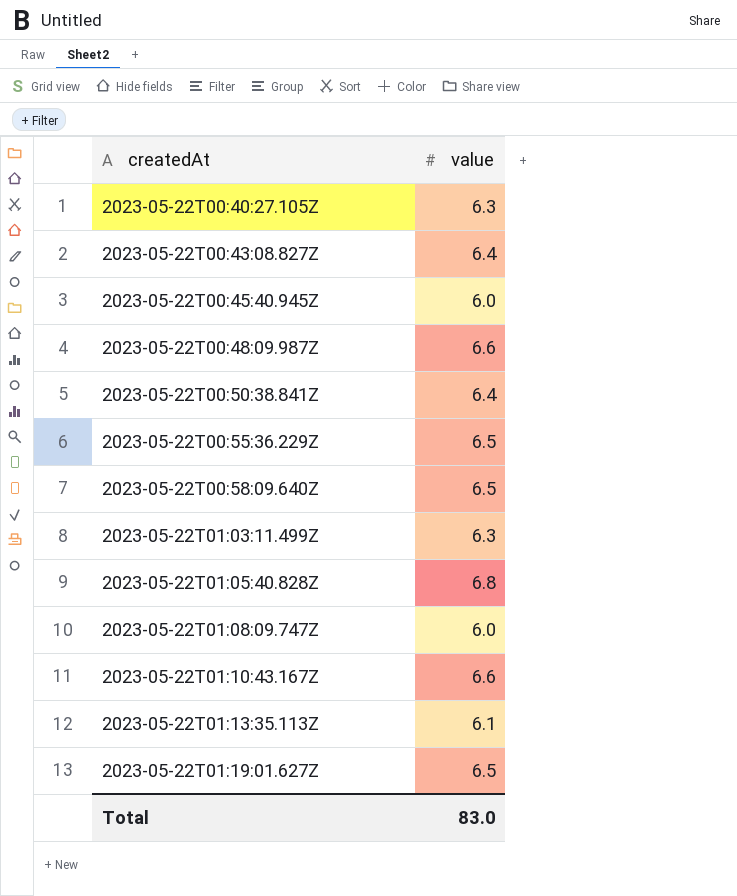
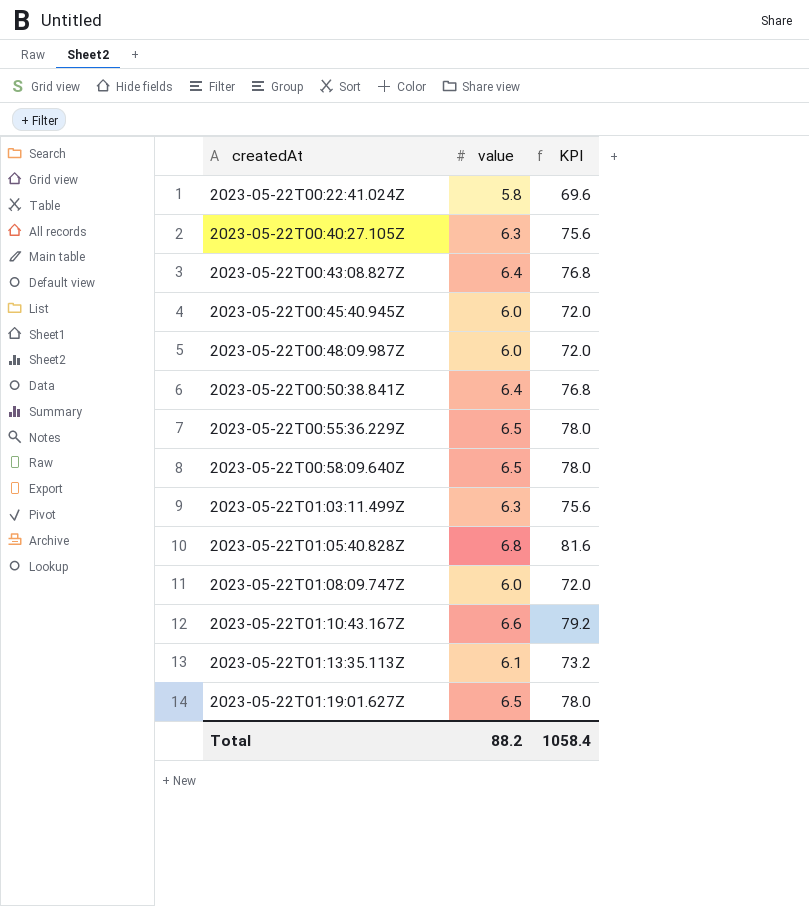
column KPI | formula: none -> [value] * 12
row 2023-05-22T00:22:41.024Z: none -> 5.8 | 69.6
2023-05-22T00:48:09.987Z | value: 6.6 -> 6.0
Total | value: 83.0 -> 88.2

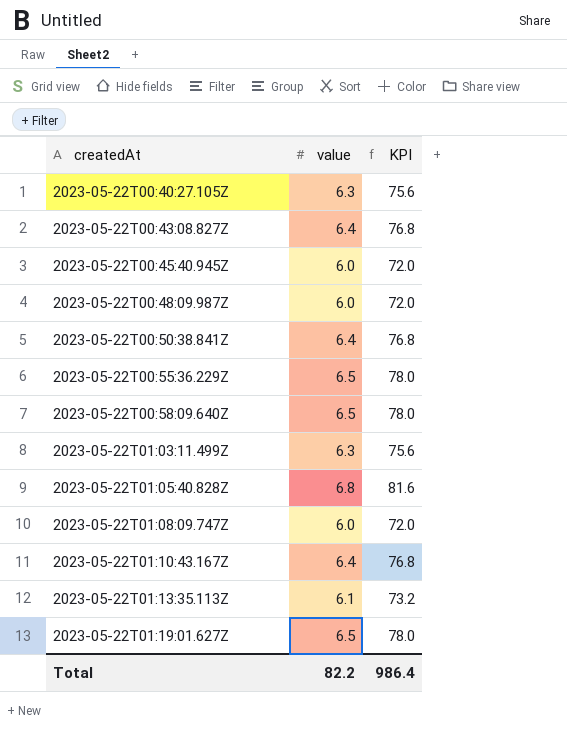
row 2023-05-22T00:22:41.024Z: 5.8 | 69.6 -> none
2023-05-22T01:10:43.167Z | value: 6.6 -> 6.4
2023-05-22T01:10:43.167Z | KPI: 79.2 -> 76.8
Total | value: 88.2 -> 82.2
Total | KPI: 1058.4 -> 986.4

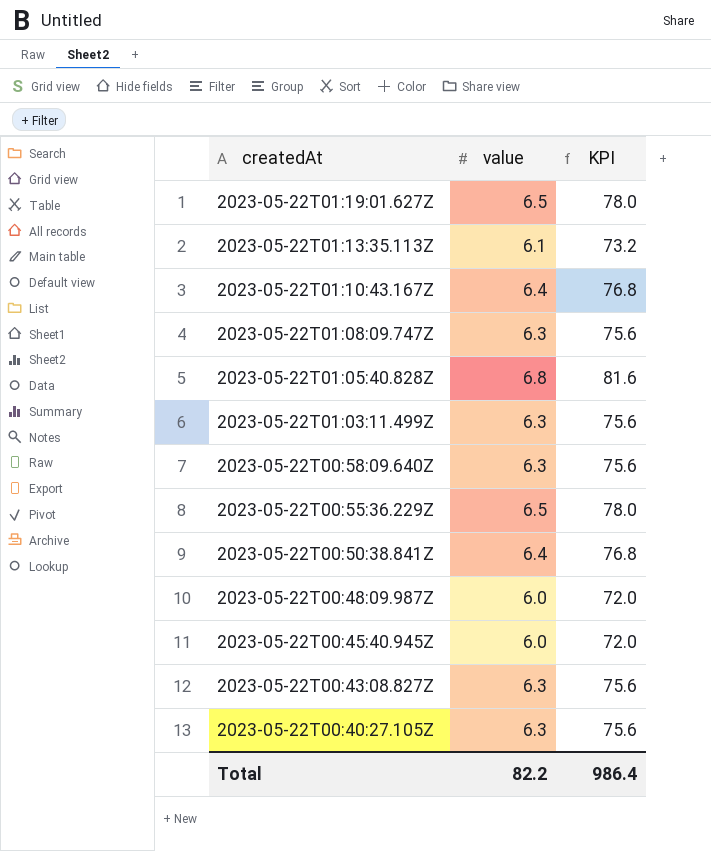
row order: createdAt ascending -> createdAt descending
2023-05-22T01:08:09.747Z | value: 6.0 -> 6.3
2023-05-22T01:08:09.747Z | KPI: 72.0 -> 75.6
2023-05-22T00:58:09.640Z | value: 6.5 -> 6.3
2023-05-22T00:58:09.640Z | KPI: 78.0 -> 75.6
2023-05-22T00:43:08.827Z | value: 6.4 -> 6.3
2023-05-22T00:43:08.827Z | KPI: 76.8 -> 75.6

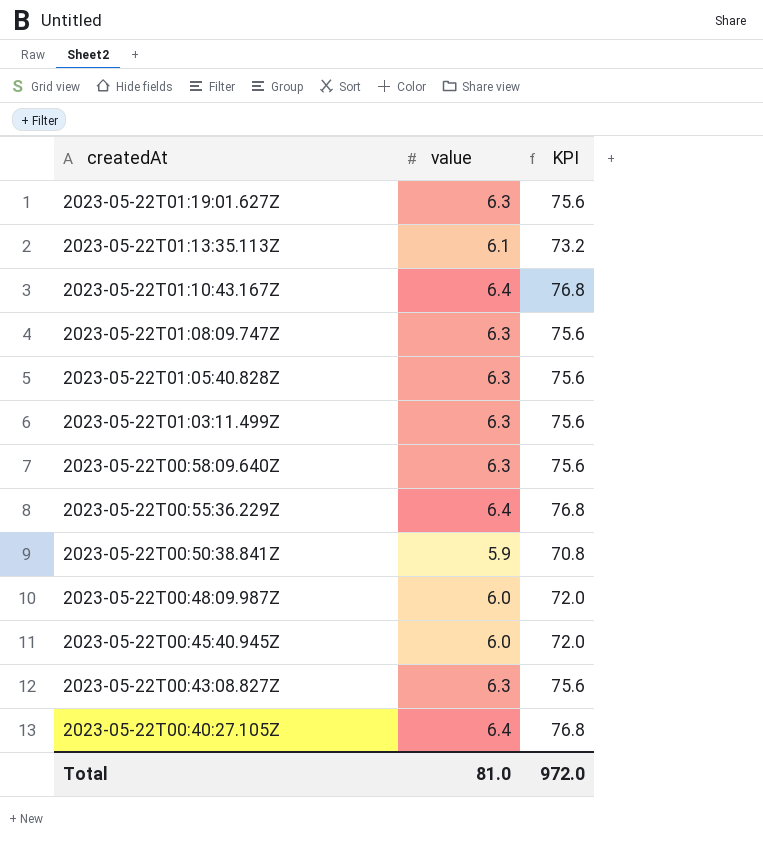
2023-05-22T01:19:01.627Z | value: 6.5 -> 6.3
2023-05-22T01:19:01.627Z | KPI: 78.0 -> 75.6
2023-05-22T01:05:40.828Z | value: 6.8 -> 6.3
2023-05-22T01:05:40.828Z | KPI: 81.6 -> 75.6
2023-05-22T00:55:36.229Z | value: 6.5 -> 6.4
2023-05-22T00:55:36.229Z | KPI: 78.0 -> 76.8
2023-05-22T00:50:38.841Z | value: 6.4 -> 5.9
2023-05-22T00:50:38.841Z | KPI: 76.8 -> 70.8
2023-05-22T00:40:27.105Z | value: 6.3 -> 6.4
2023-05-22T00:40:27.105Z | KPI: 75.6 -> 76.8
Total | value: 82.2 -> 81.0
Total | KPI: 986.4 -> 972.0

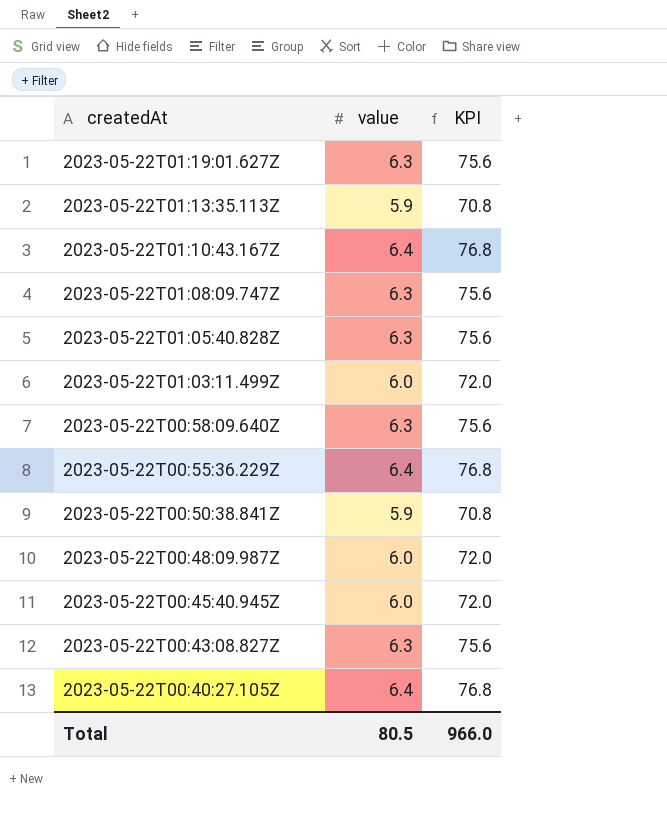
2023-05-22T01:13:35.113Z | value: 6.1 -> 5.9
2023-05-22T01:13:35.113Z | KPI: 73.2 -> 70.8
2023-05-22T01:03:11.499Z | value: 6.3 -> 6.0
2023-05-22T01:03:11.499Z | KPI: 75.6 -> 72.0
Total | value: 81.0 -> 80.5
Total | KPI: 972.0 -> 966.0

